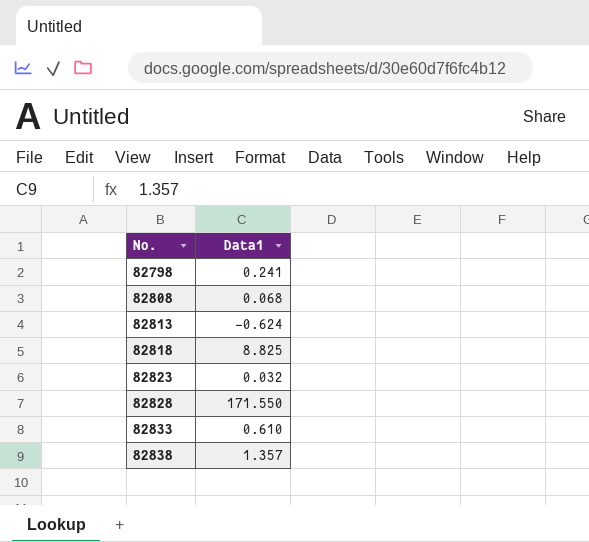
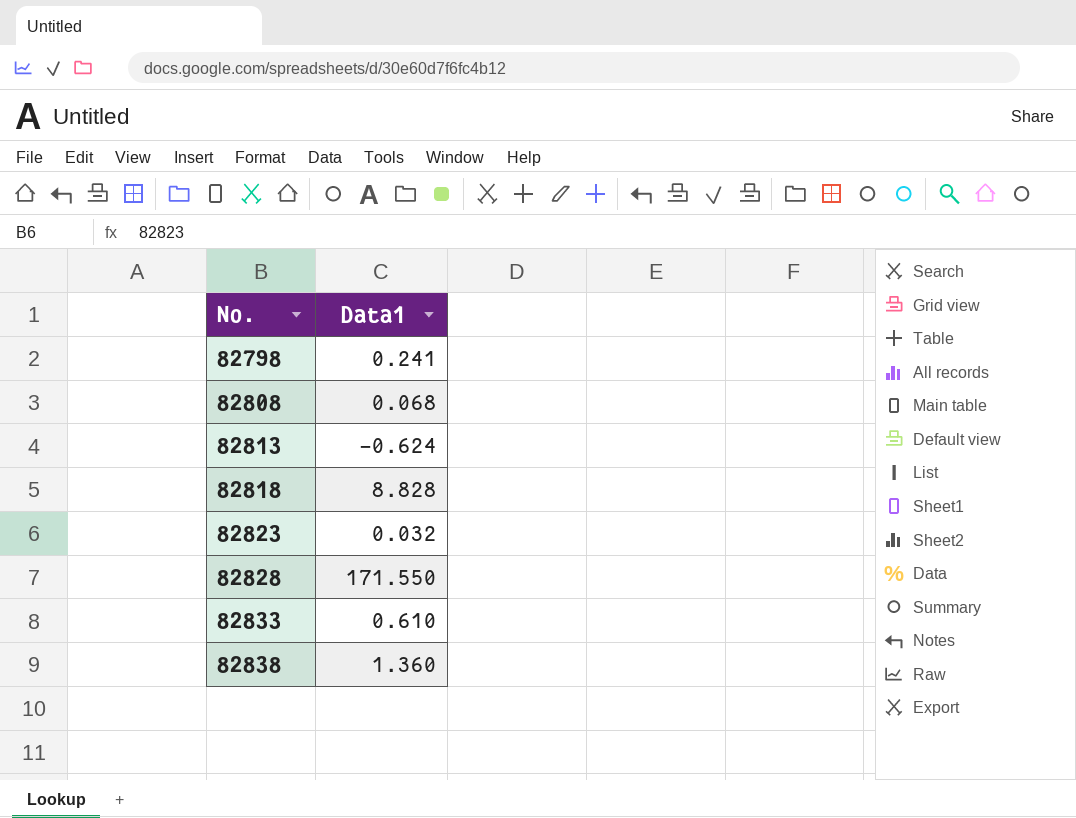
82818 | Data1: 8.825 -> 8.828
82838 | Data1: 1.357 -> 1.360

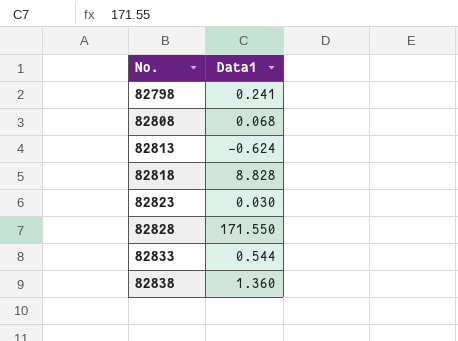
82823 | Data1: 0.032 -> 0.030
82833 | Data1: 0.610 -> 0.544

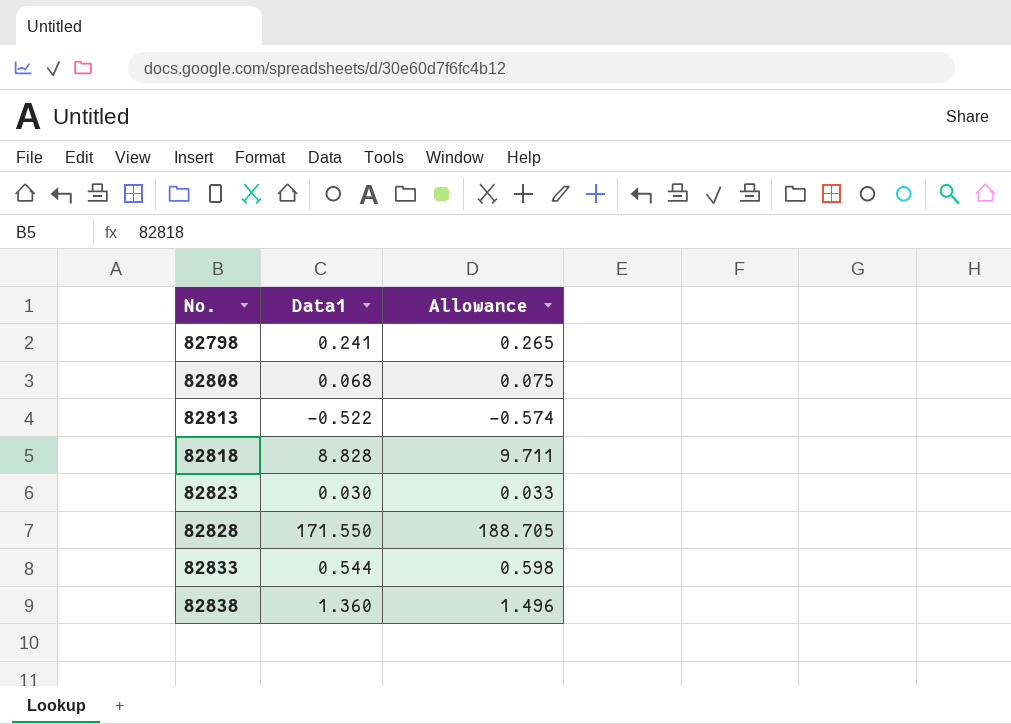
column Allowance | formula: none -> [Data1] * 1.1
82813 | Data1: -0.624 -> -0.522

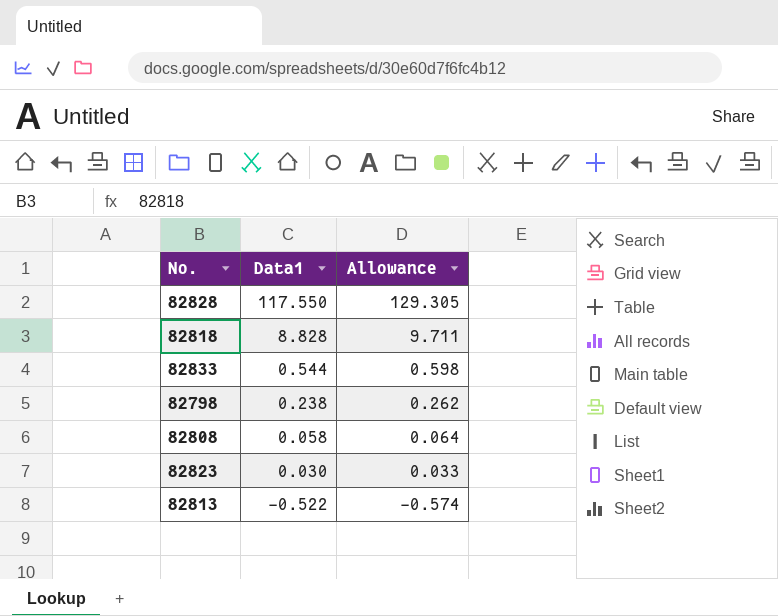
row order: No. ascending -> Data1 descending
row 82838: 1.360 | 1.496 -> none
82828 | Data1: 171.550 -> 117.550
82828 | Allowance: 188.705 -> 129.305
82798 | Data1: 0.241 -> 0.238
82798 | Allowance: 0.265 -> 0.262
82808 | Data1: 0.068 -> 0.058
82808 | Allowance: 0.075 -> 0.064

